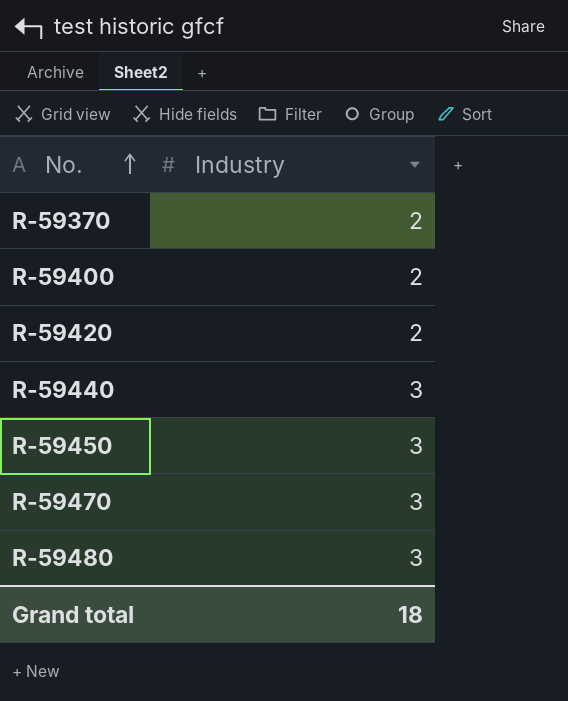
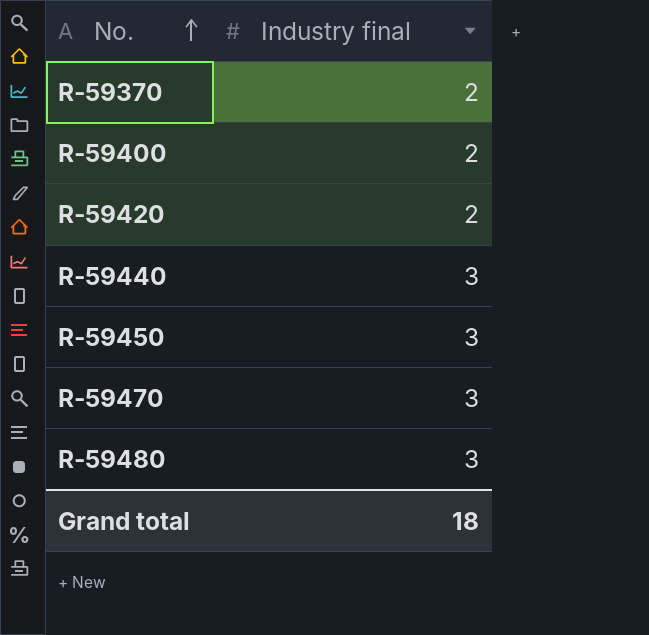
column name: Industry -> Industry final

